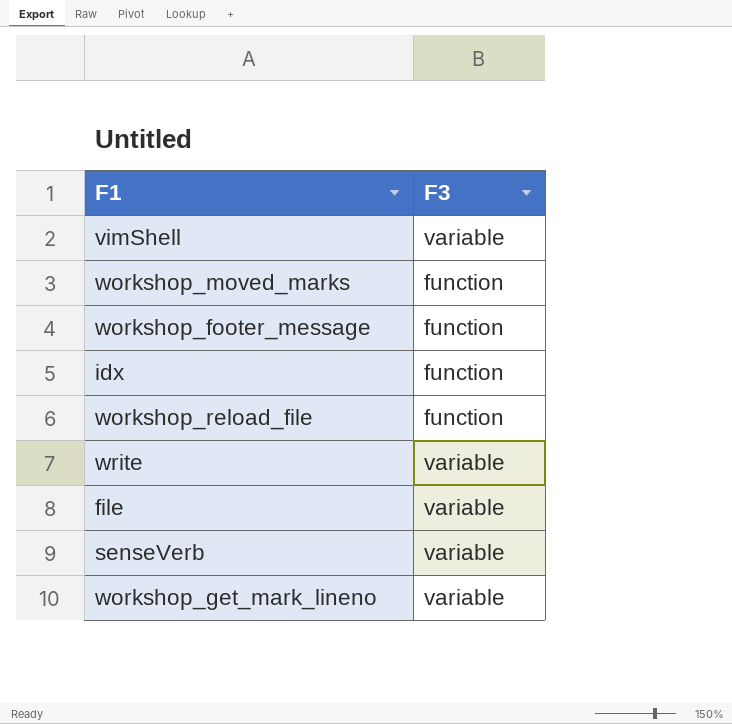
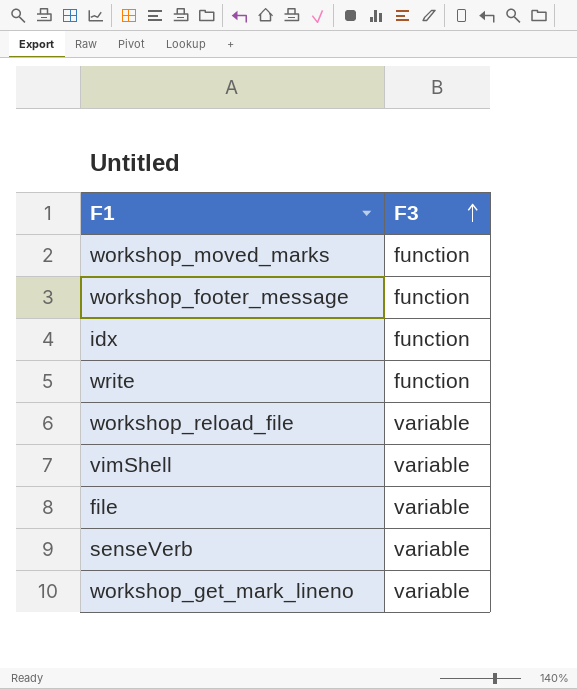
row order: none -> F3 ascending
write | F3: variable -> function
workshop_reload_file | F3: function -> variable

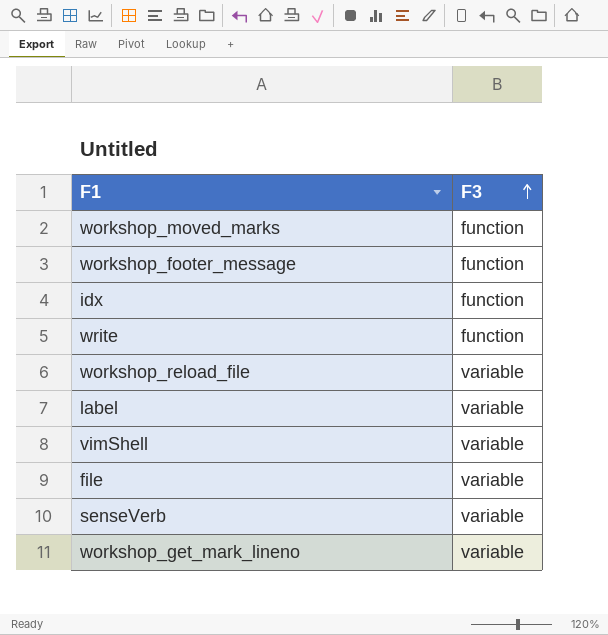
row label: none -> variable

